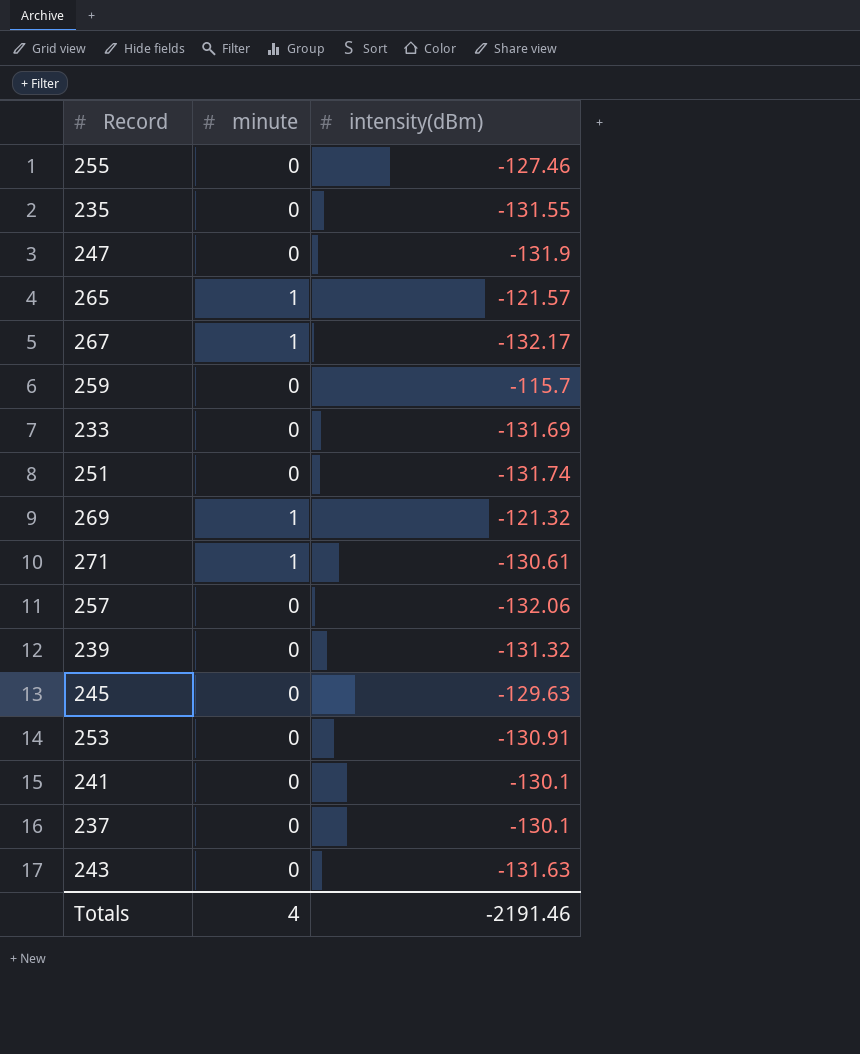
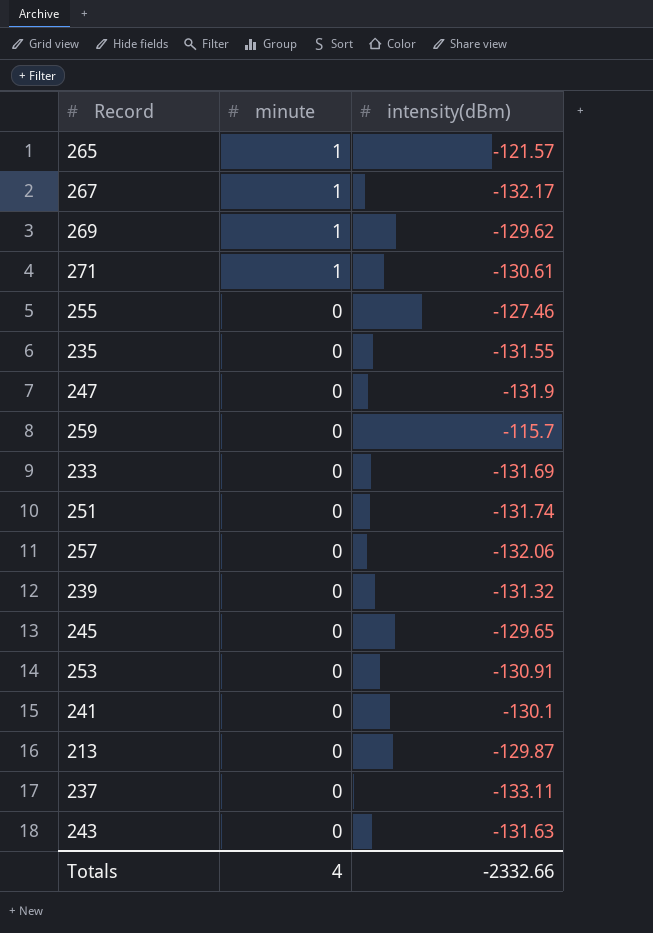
row order: none -> minute descending
269 | intensity(dBm): -121.32 -> -129.62
245 | intensity(dBm): -129.63 -> -129.65
row 213: none -> 0 | -129.87
237 | intensity(dBm): -130.1 -> -133.11
Totals | intensity(dBm): -2191.46 -> -2332.66

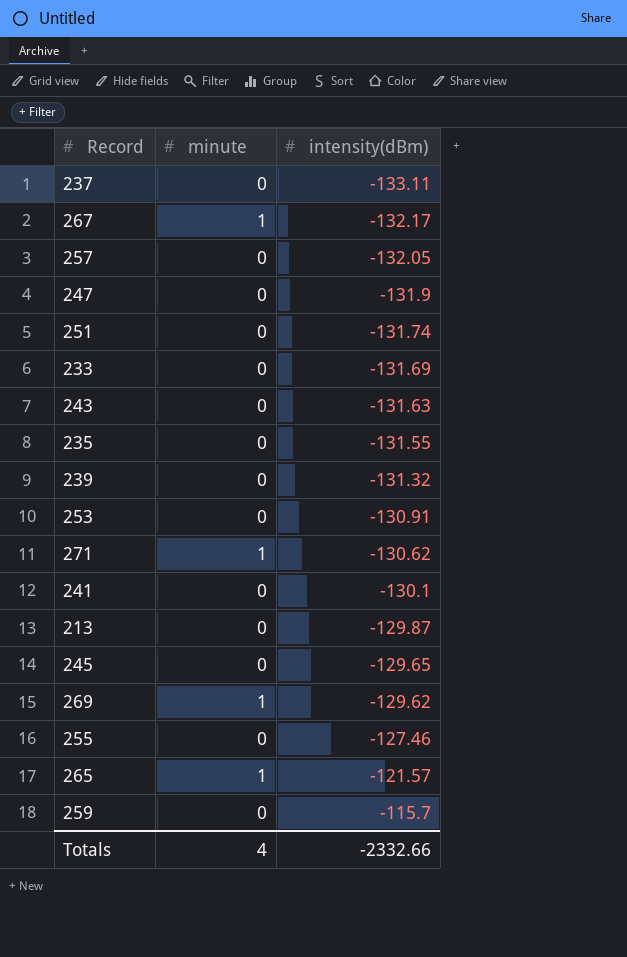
row order: minute descending -> intensity(dBm) ascending
257 | intensity(dBm): -132.06 -> -132.05
271 | intensity(dBm): -130.61 -> -130.62

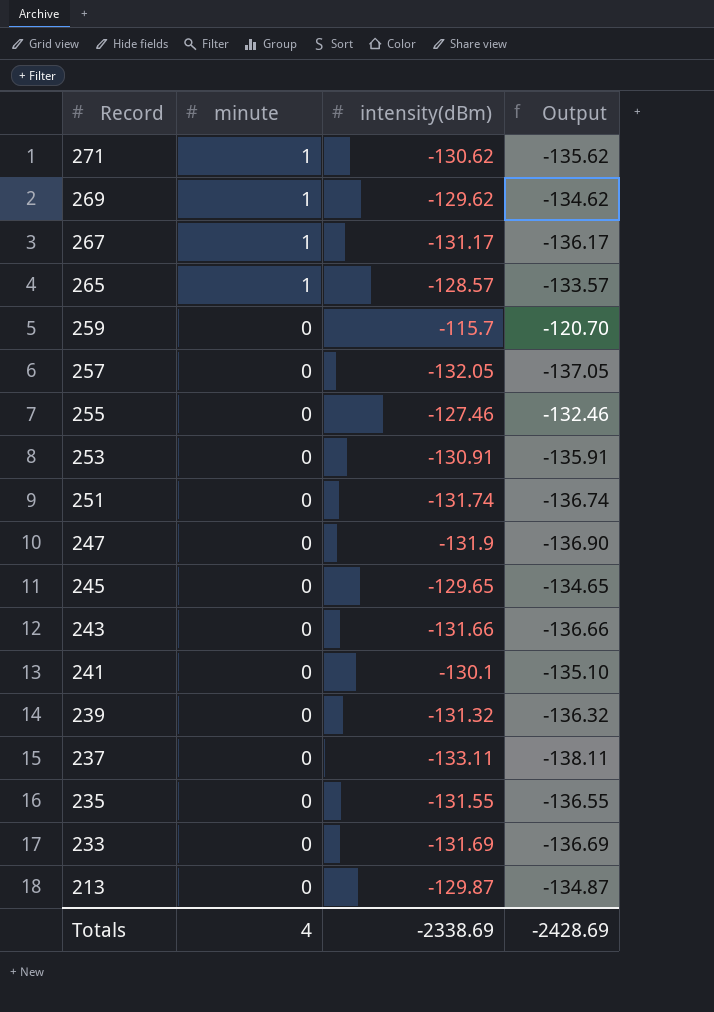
row order: intensity(dBm) ascending -> Record descending
column Output | formula: none -> [intensity(dBm)] - 5
267 | intensity(dBm): -132.17 -> -131.17
265 | intensity(dBm): -121.57 -> -128.57
243 | intensity(dBm): -131.63 -> -131.66
Totals | intensity(dBm): -2332.66 -> -2338.69

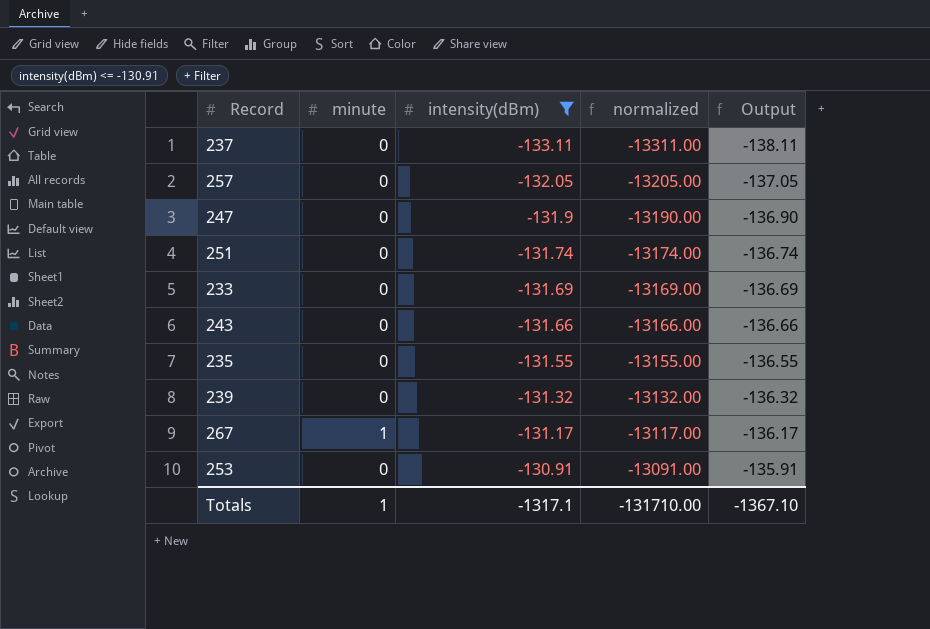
filter: none -> intensity(dBm) <= -130.91
row order: Record descending -> intensity(dBm) ascending
column normalized | formula: none -> [intensity(dBm)] * 100
Totals | minute: 4 -> 1
Totals | intensity(dBm): -2338.69 -> -1317.1
Totals | Output: -2428.69 -> -1367.10

